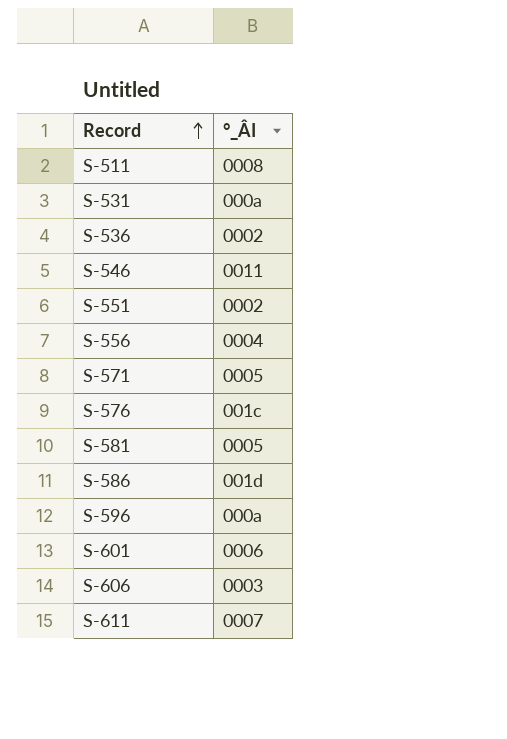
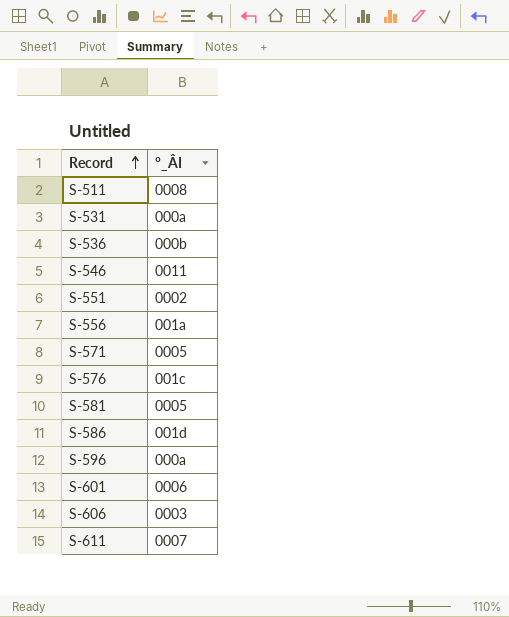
S-536 | °_ÂI: 0002 -> 000b
S-556 | °_ÂI: 0004 -> 001a

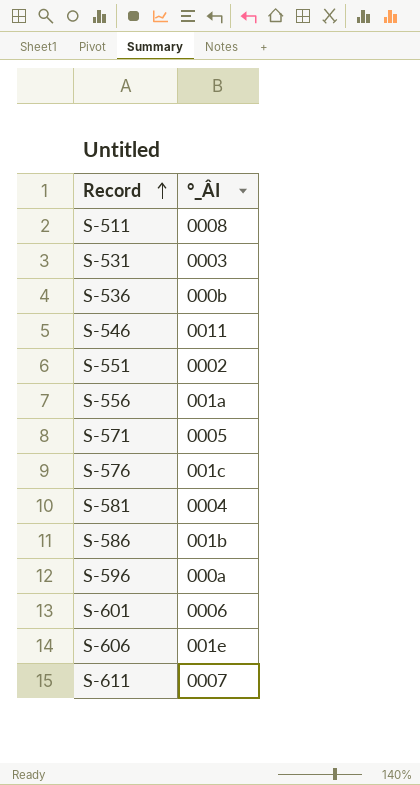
S-531 | °_ÂI: 000a -> 0003
S-581 | °_ÂI: 0005 -> 0004
S-586 | °_ÂI: 001d -> 001b
S-606 | °_ÂI: 0003 -> 001e

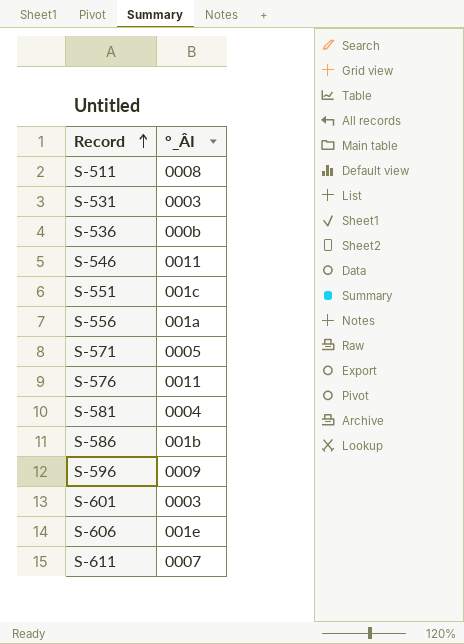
S-551 | °_ÂI: 0002 -> 001c
S-576 | °_ÂI: 001c -> 0011
S-596 | °_ÂI: 000a -> 0009
S-601 | °_ÂI: 0006 -> 0003

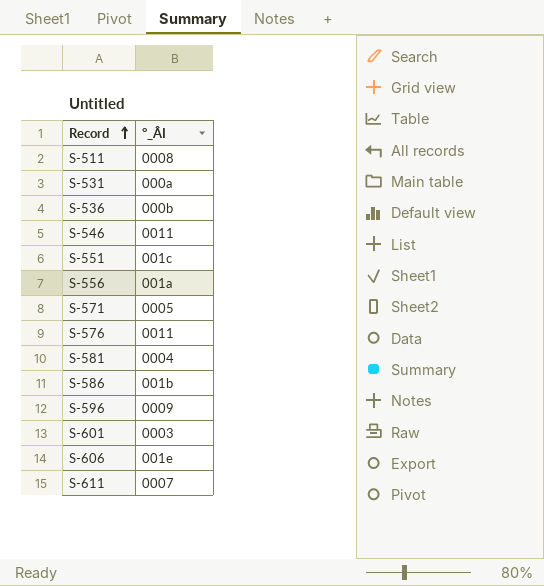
S-531 | °_ÂI: 0003 -> 000a

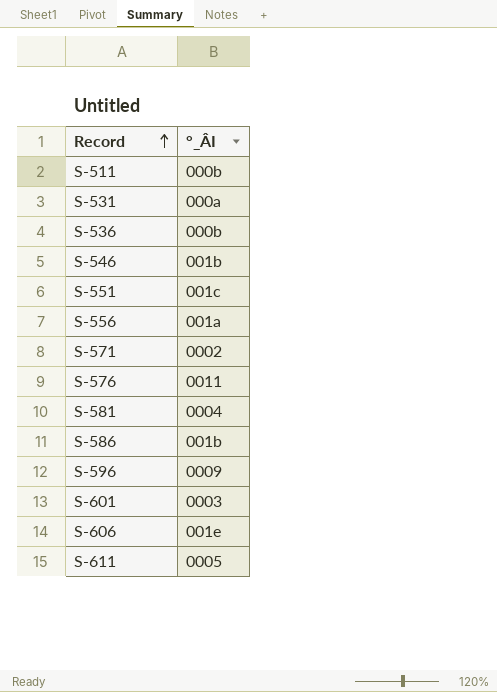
S-511 | °_ÂI: 0008 -> 000b
S-546 | °_ÂI: 0011 -> 001b
S-571 | °_ÂI: 0005 -> 0002
S-611 | °_ÂI: 0007 -> 0005

